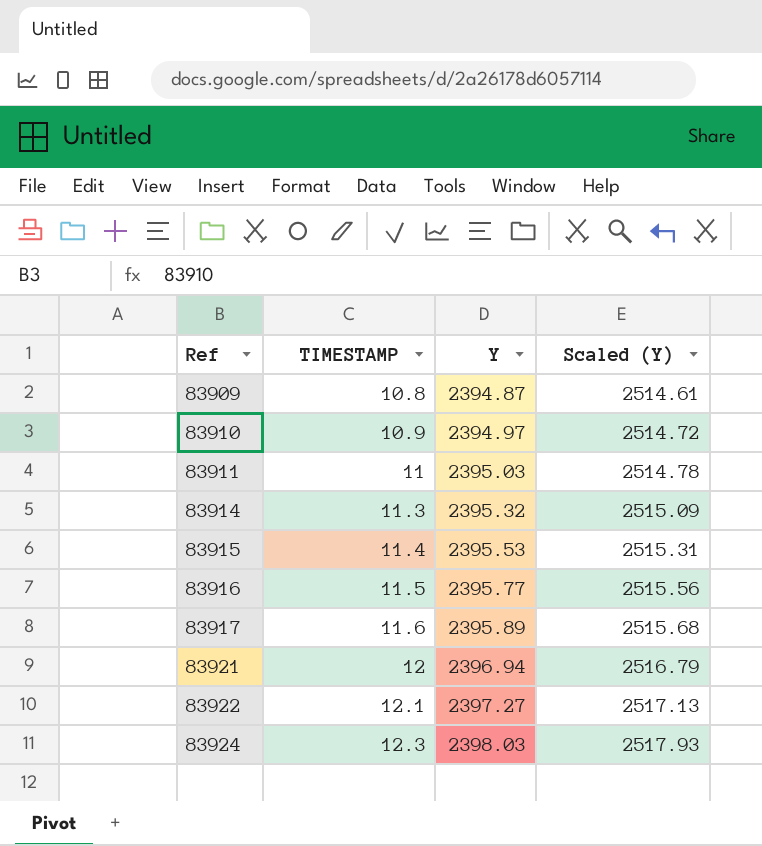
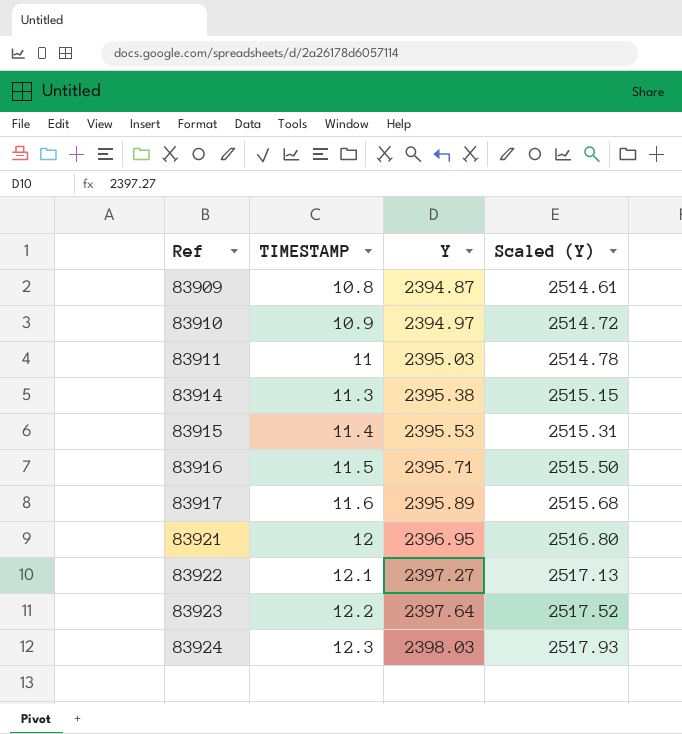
83914 | Y: 2395.32 -> 2395.38
83914 | Scaled (Y): 2515.09 -> 2515.15
83916 | Y: 2395.77 -> 2395.71
83916 | Scaled (Y): 2515.56 -> 2515.50
83921 | Y: 2396.94 -> 2396.95
83921 | Scaled (Y): 2516.79 -> 2516.80
row 83923: none -> 12.2 | 2397.64 | 2517.52

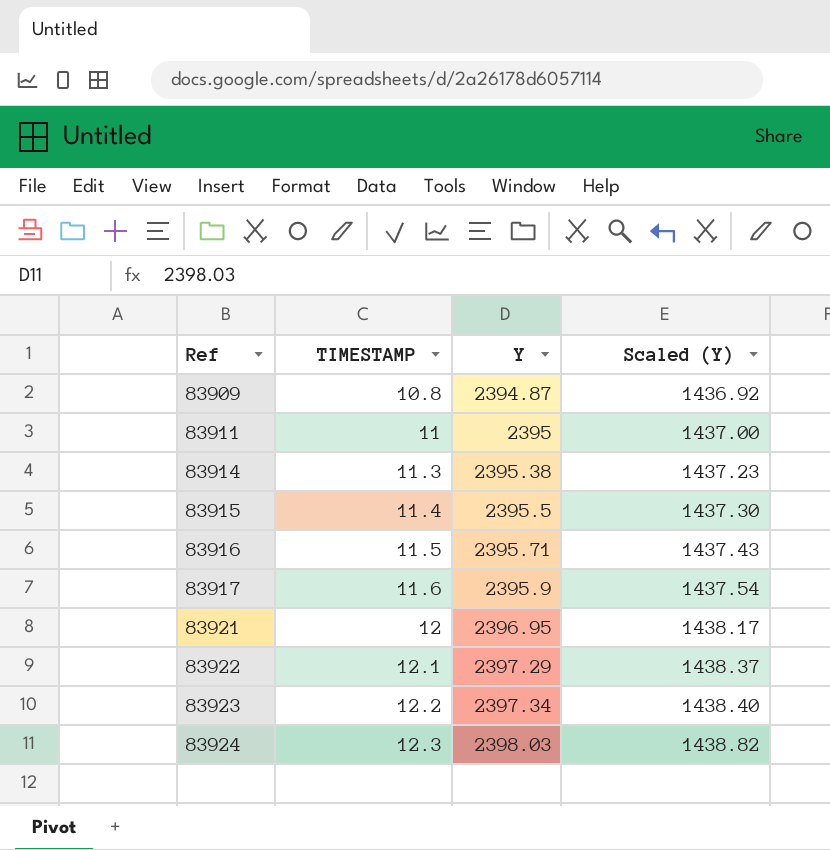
column Scaled (Y) | formula: [Y] * 1.05 -> [Y] * 0.6
row 83910: 10.9 | 2394.97 | 2514.72 -> none
83911 | Y: 2395.03 -> 2395
83915 | Y: 2395.53 -> 2395.5
83917 | Y: 2395.89 -> 2395.9
83922 | Y: 2397.27 -> 2397.29
83923 | Y: 2397.64 -> 2397.34

